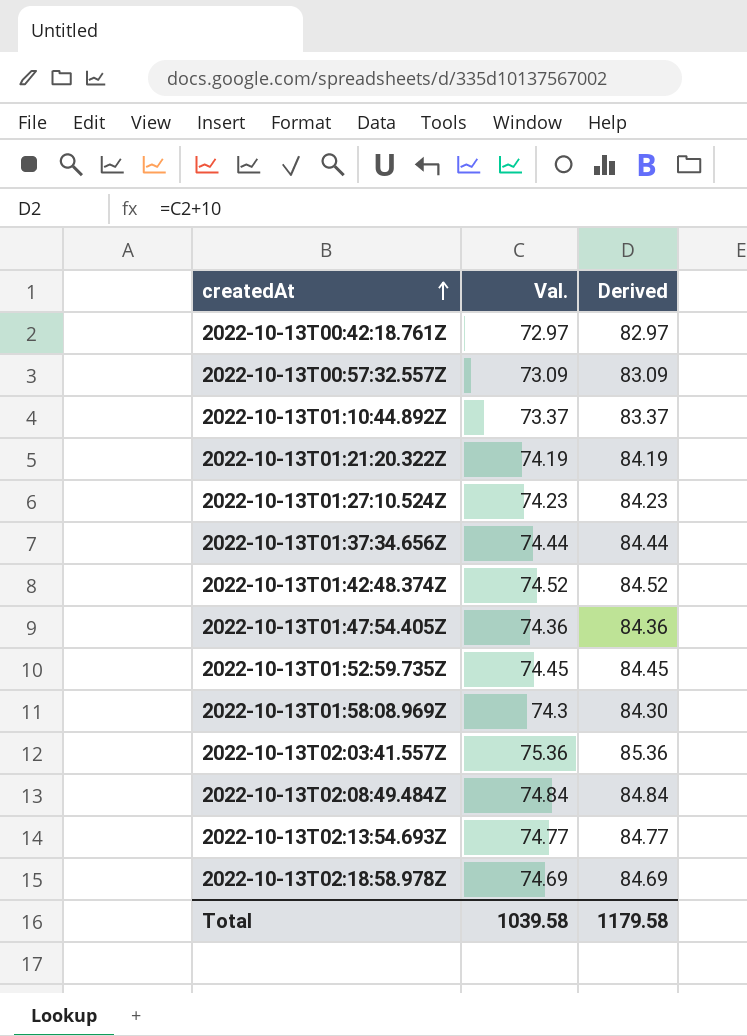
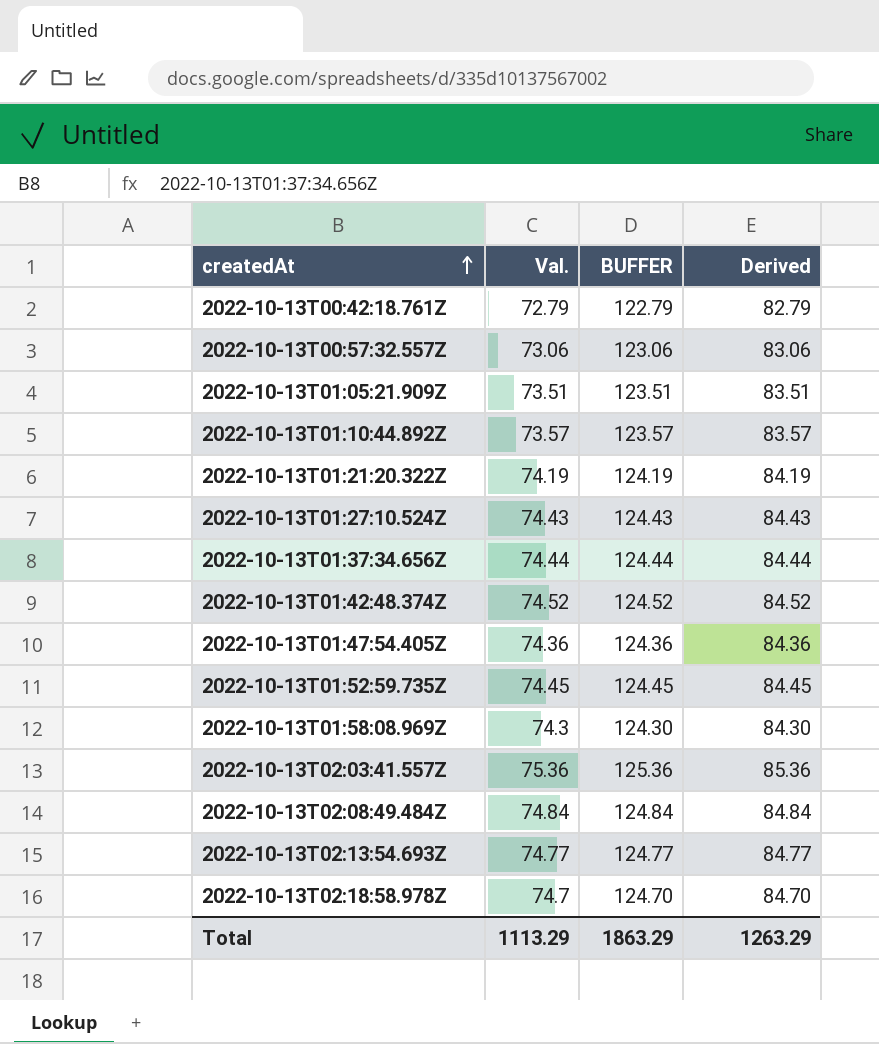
column BUFFER | formula: none -> [Val.] + 50
2022-10-13T00:42:18.761Z | Val.: 72.97 -> 72.79
2022-10-13T00:42:18.761Z | Derived: 82.97 -> 82.79
2022-10-13T00:57:32.557Z | Val.: 73.09 -> 73.06
2022-10-13T00:57:32.557Z | Derived: 83.09 -> 83.06
row 2022-10-13T01:05:21.909Z: none -> 73.51 | 123.51 | 83.51
2022-10-13T01:10:44.892Z | Val.: 73.37 -> 73.57
2022-10-13T01:10:44.892Z | Derived: 83.37 -> 83.57
2022-10-13T01:27:10.524Z | Val.: 74.23 -> 74.43
2022-10-13T01:27:10.524Z | Derived: 84.23 -> 84.43
2022-10-13T02:18:58.978Z | Val.: 74.69 -> 74.7
2022-10-13T02:18:58.978Z | Derived: 84.69 -> 84.70
Total | Val.: 1039.58 -> 1113.29
Total | Derived: 1179.58 -> 1263.29

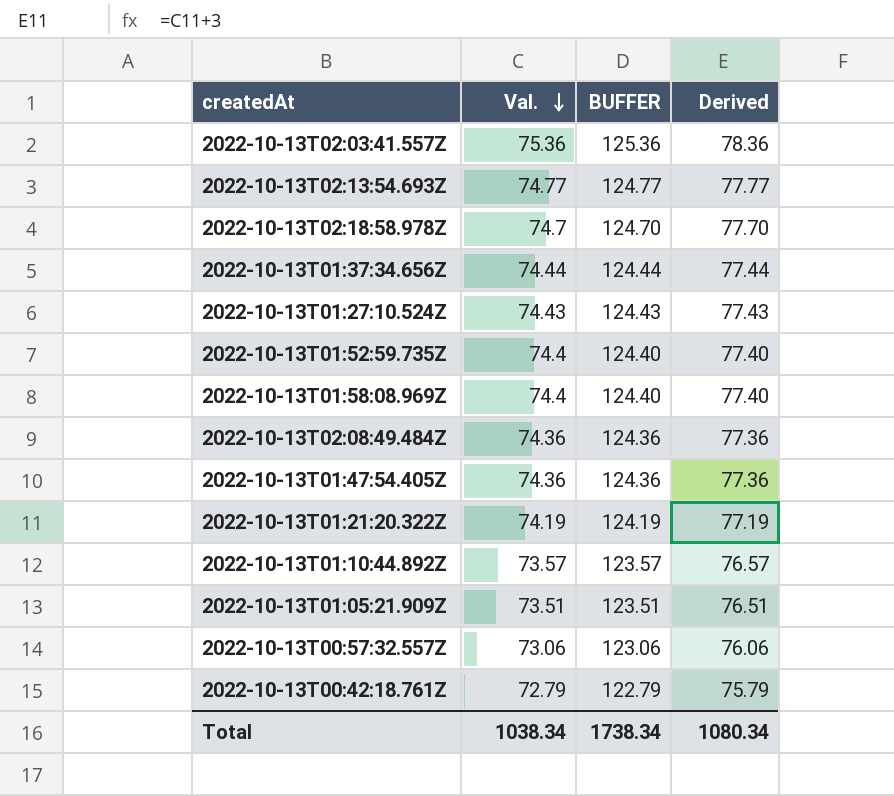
row order: createdAt ascending -> Val. descending
column Derived | formula: [Val.] + 10 -> [Val.] + 3
row 2022-10-13T01:42:48.374Z: 74.52 | 124.52 | 84.52 -> none
2022-10-13T01:52:59.735Z | Val.: 74.45 -> 74.4
2022-10-13T01:52:59.735Z | BUFFER: 124.45 -> 124.40
2022-10-13T01:58:08.969Z | Val.: 74.3 -> 74.4
2022-10-13T01:58:08.969Z | BUFFER: 124.30 -> 124.40
2022-10-13T02:08:49.484Z | Val.: 74.84 -> 74.36
2022-10-13T02:08:49.484Z | BUFFER: 124.84 -> 124.36
Total | Val.: 1113.29 -> 1038.34
Total | BUFFER: 1863.29 -> 1738.34
Total | Derived: 1263.29 -> 1080.34

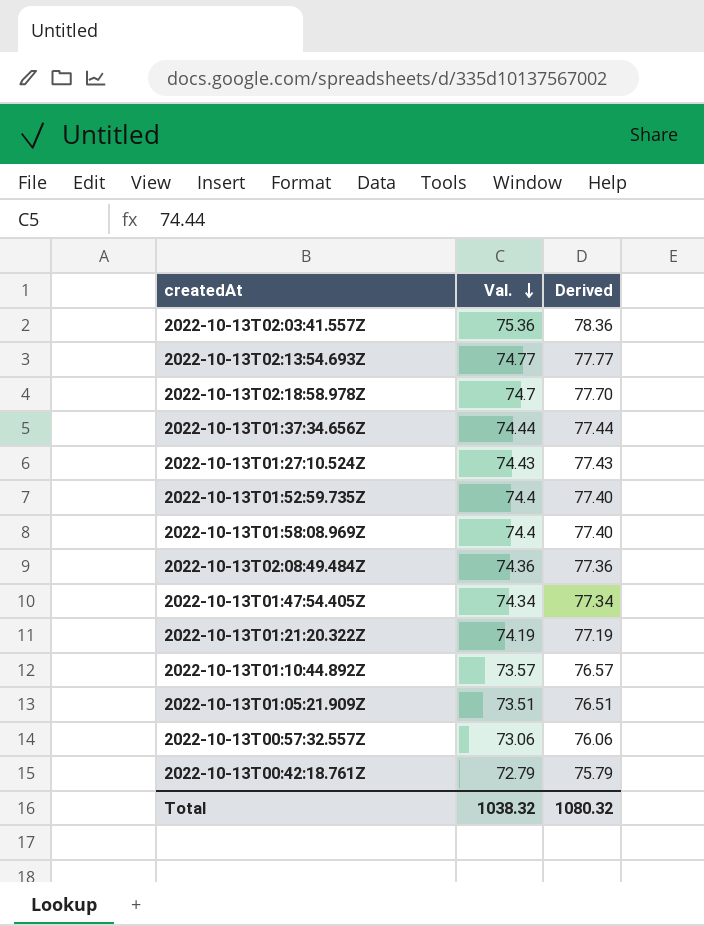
column BUFFER | formula: [Val.] + 50 -> none
2022-10-13T01:47:54.405Z | Val.: 74.36 -> 74.34
2022-10-13T01:47:54.405Z | Derived: 77.36 -> 77.34
Total | Val.: 1038.34 -> 1038.32
Total | Derived: 1080.34 -> 1080.32

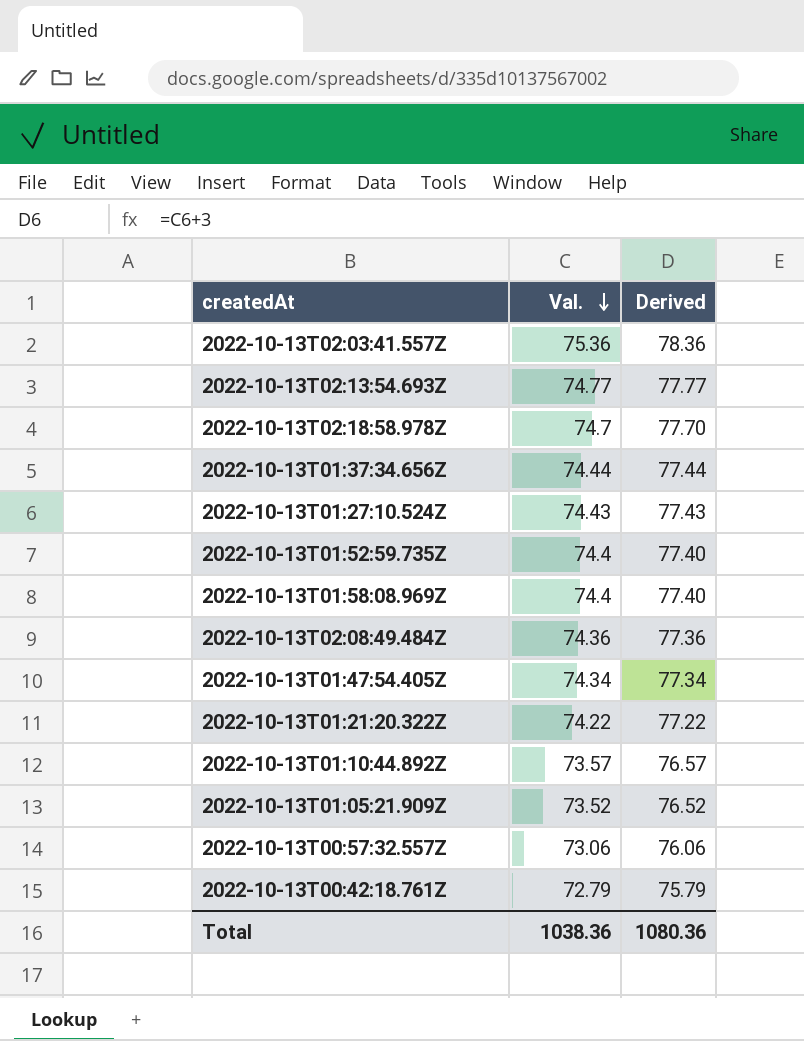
2022-10-13T01:21:20.322Z | Val.: 74.19 -> 74.22
2022-10-13T01:21:20.322Z | Derived: 77.19 -> 77.22
2022-10-13T01:05:21.909Z | Val.: 73.51 -> 73.52
2022-10-13T01:05:21.909Z | Derived: 76.51 -> 76.52
Total | Val.: 1038.32 -> 1038.36
Total | Derived: 1080.32 -> 1080.36

